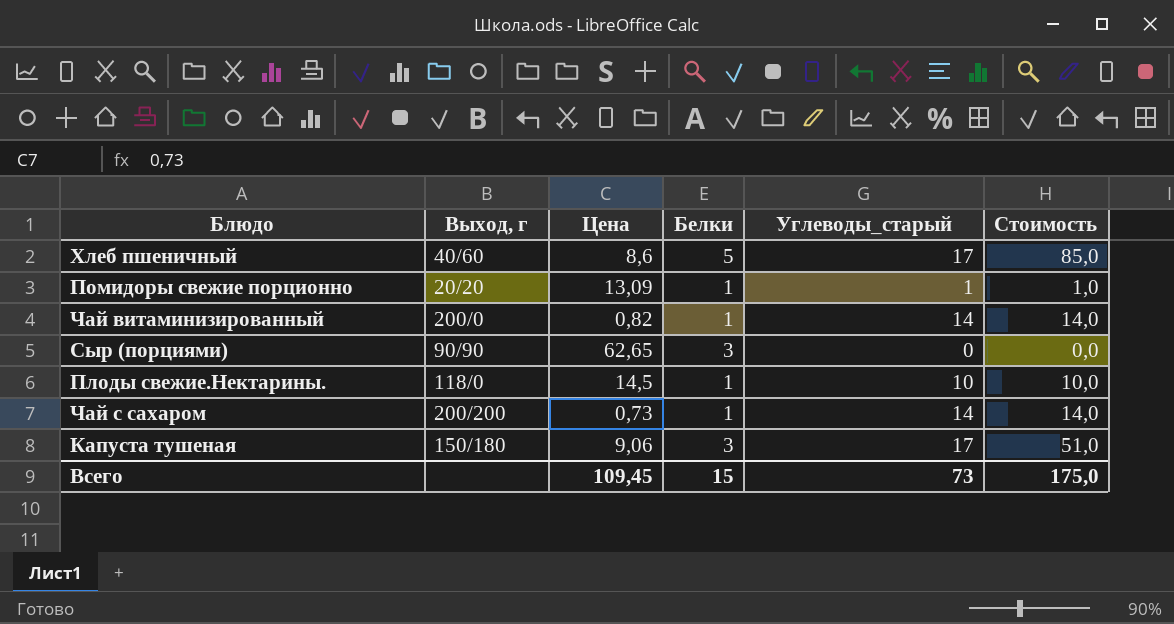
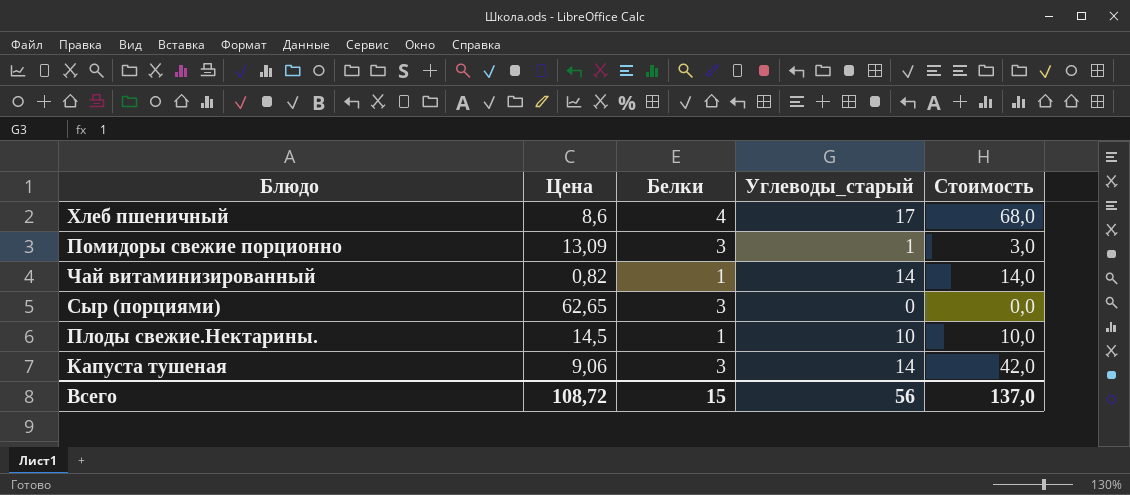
column Выход, г | position: 2 -> none
row Чай с сахаром: 200/200 | 0,73 | 1 | 14 | 14,0 -> none
Хлеб пшеничный | Белки: 5 -> 4
Хлеб пшеничный | Стоимость: 85,0 -> 68,0
Помидоры свежие порционно | Белки: 1 -> 3
Помидоры свежие порционно | Стоимость: 1,0 -> 3,0
Капуста тушеная | Углеводы_старый: 17 -> 14
Капуста тушеная | Стоимость: 51,0 -> 42,0
Всего | Цена: 109,45 -> 108,72
Всего | Углеводы_старый: 73 -> 56
Всего | Стоимость: 175,0 -> 137,0

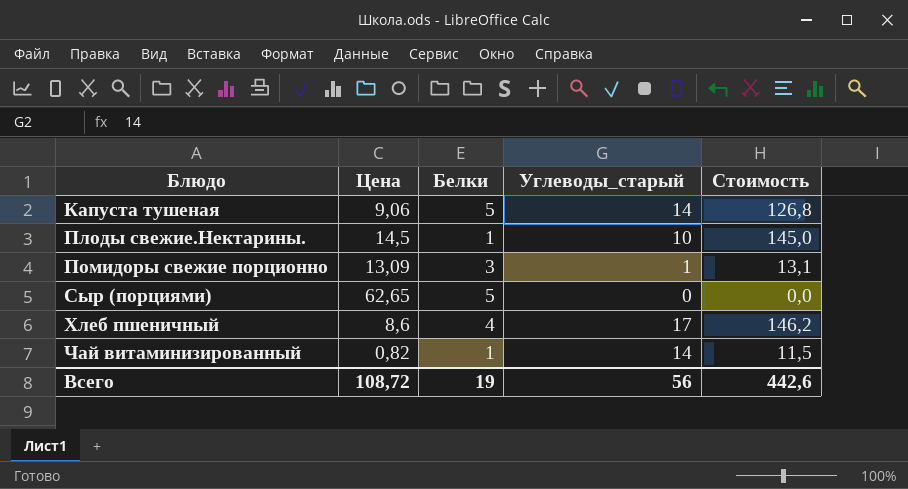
row order: none -> Блюдо ascending
column Стоимость | formula: [Белки] * [Углеводы_старый] -> [Цена] * [Углеводы_старый]
Капуста тушеная | Белки: 3 -> 5
Сыр (порциями) | Белки: 3 -> 5
Всего | Белки: 15 -> 19
Всего | Стоимость: 137,0 -> 442,6

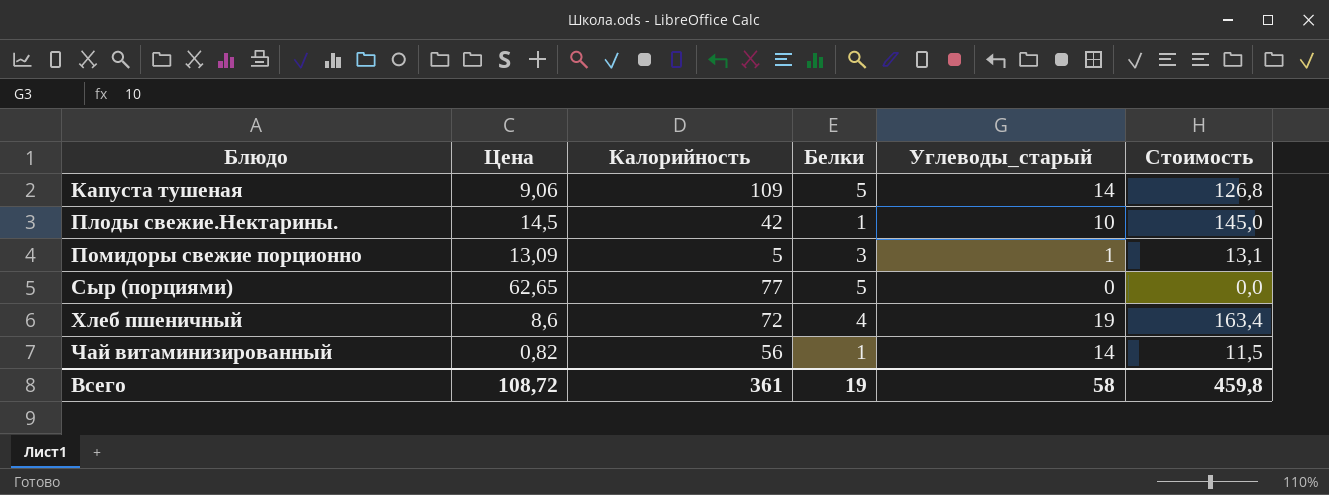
column Калорийность | position: none -> 3
Хлеб пшеничный | Углеводы_старый: 17 -> 19
Хлеб пшеничный | Стоимость: 146,2 -> 163,4
Всего | Углеводы_старый: 56 -> 58
Всего | Стоимость: 442,6 -> 459,8

